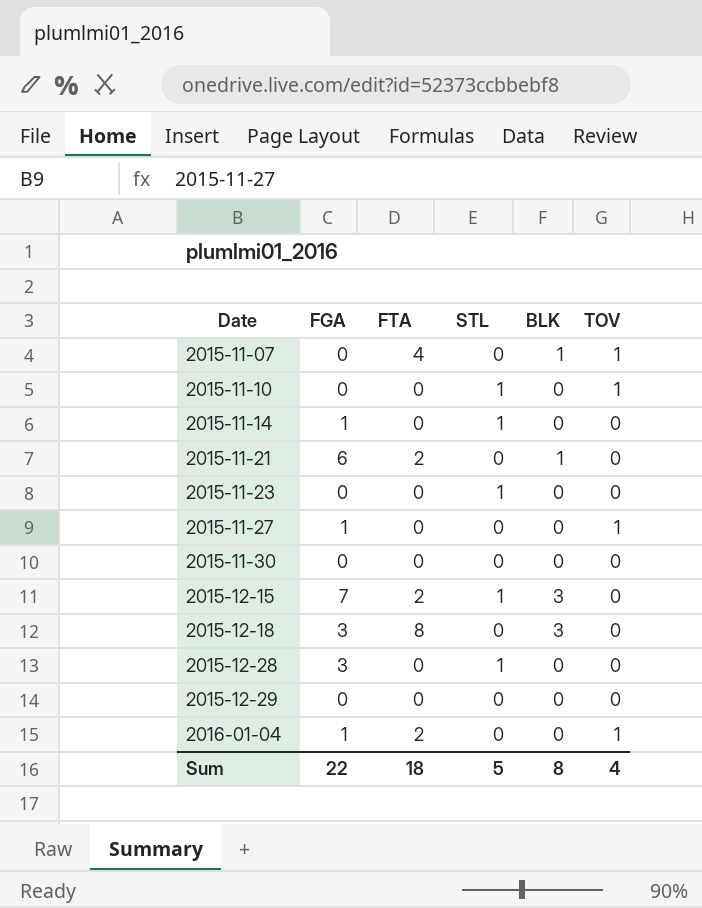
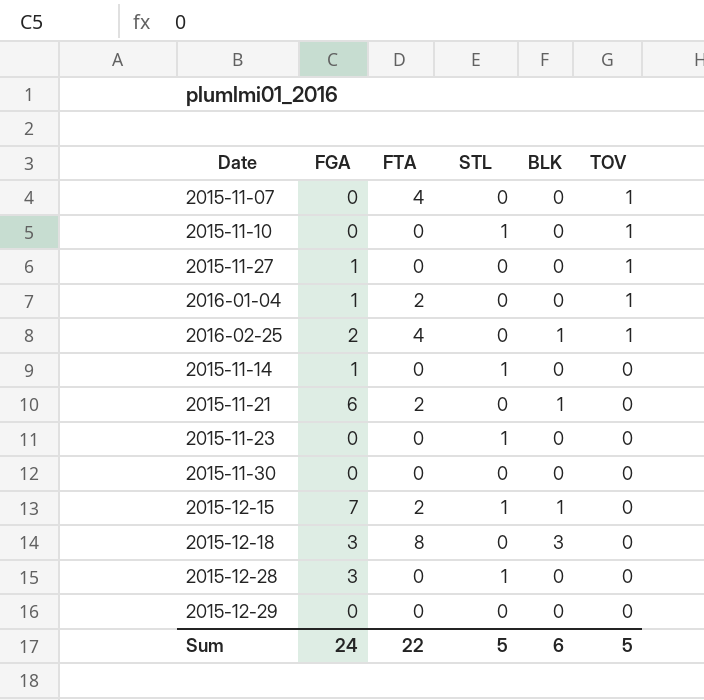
row order: Date ascending -> TOV descending
2015-11-07 | BLK: 1 -> 0
row 2016-02-25: none -> 2 | 4 | 0 | 1 | 1
2015-12-15 | BLK: 3 -> 1
Sum | FGA: 22 -> 24
Sum | FTA: 18 -> 22
Sum | BLK: 8 -> 6
Sum | TOV: 4 -> 5

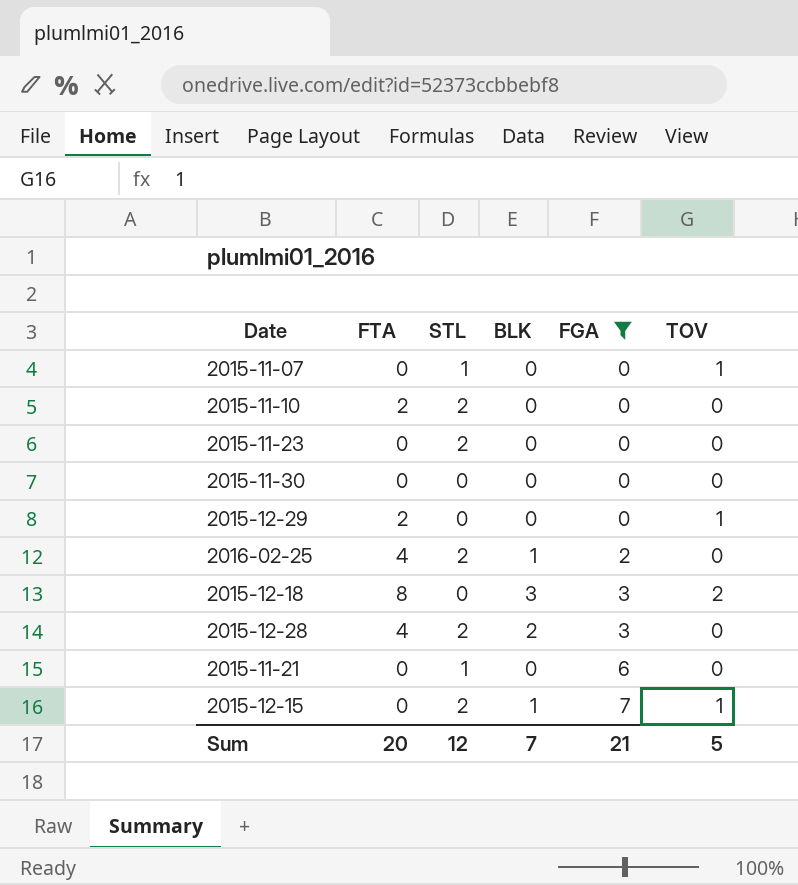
filter: none -> FGA != 1
row order: TOV descending -> FGA ascending
column FGA | position: 2 -> 5
2015-11-07 | FTA: 4 -> 0
2015-11-07 | STL: 0 -> 1
2015-11-10 | FTA: 0 -> 2
2015-11-10 | STL: 1 -> 2
2015-11-10 | TOV: 1 -> 0
2015-11-23 | STL: 1 -> 2
2015-12-29 | FTA: 0 -> 2
2015-12-29 | TOV: 0 -> 1
2016-02-25 | STL: 0 -> 2
2016-02-25 | TOV: 1 -> 0
2015-12-18 | TOV: 0 -> 2
2015-12-28 | FTA: 0 -> 4
2015-12-28 | STL: 1 -> 2
2015-12-28 | BLK: 0 -> 2
2015-11-21 | FTA: 2 -> 0
2015-11-21 | STL: 0 -> 1
2015-11-21 | BLK: 1 -> 0
2015-12-15 | FTA: 2 -> 0
2015-12-15 | STL: 1 -> 2
2015-12-15 | TOV: 0 -> 1
Sum | FTA: 22 -> 20
Sum | STL: 5 -> 12
Sum | BLK: 6 -> 7
Sum | FGA: 24 -> 21

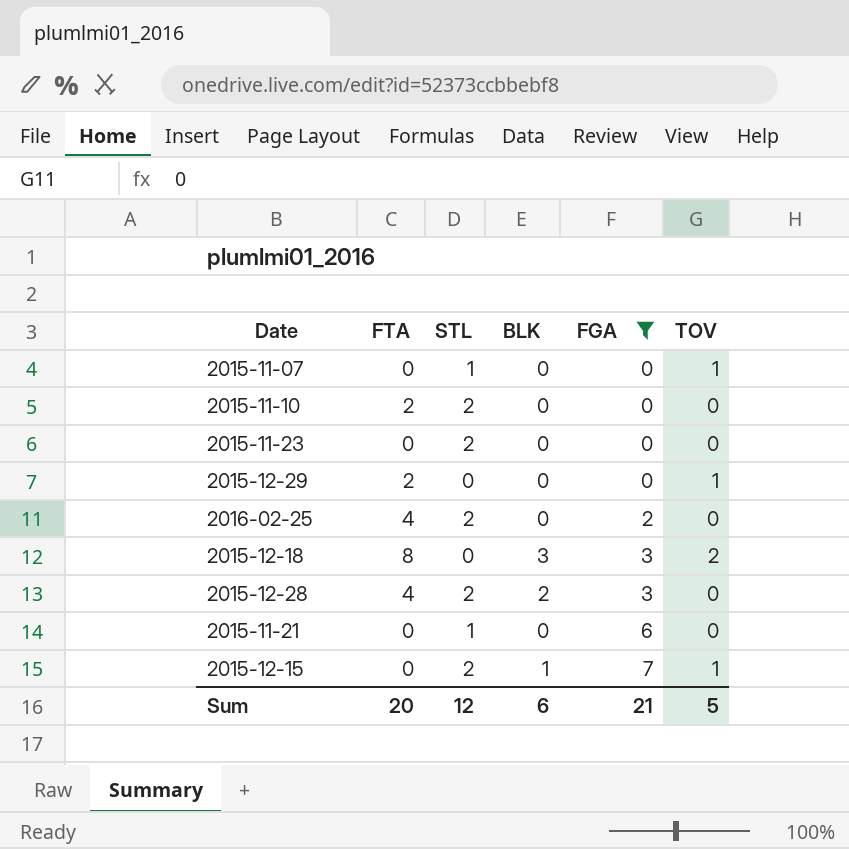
row 2015-11-30: 0 | 0 | 0 | 0 | 0 -> none
2016-02-25 | BLK: 1 -> 0
Sum | BLK: 7 -> 6

